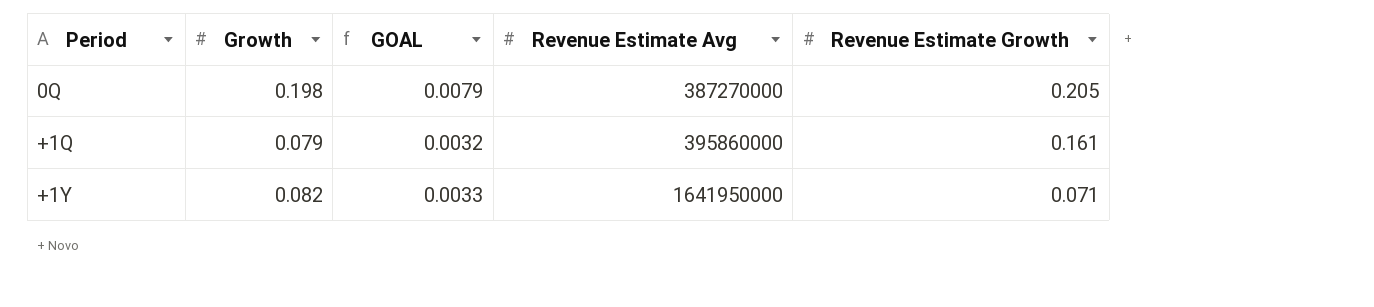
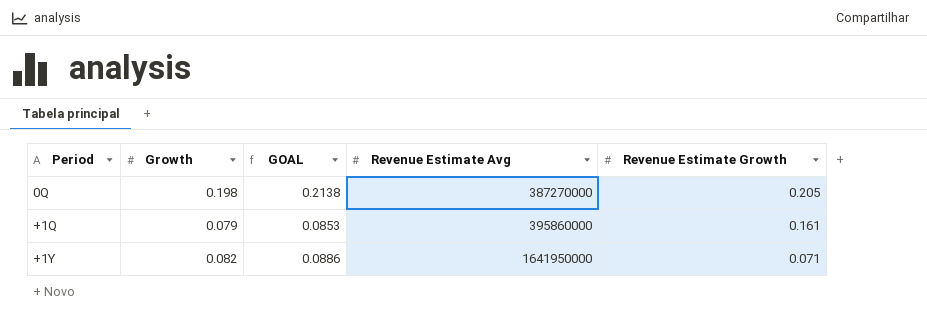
column GOAL | formula: [Growth] * 0.04 -> [Growth] * 1.08

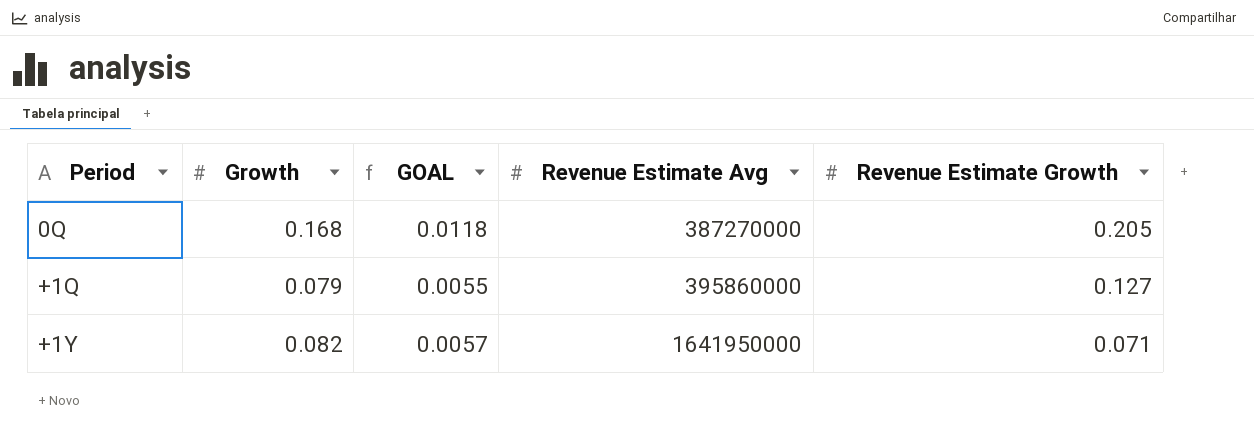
column GOAL | formula: [Growth] * 1.08 -> [Growth] * 0.07
0Q | Growth: 0.198 -> 0.168
+1Q | Revenue Estimate Growth: 0.161 -> 0.127

